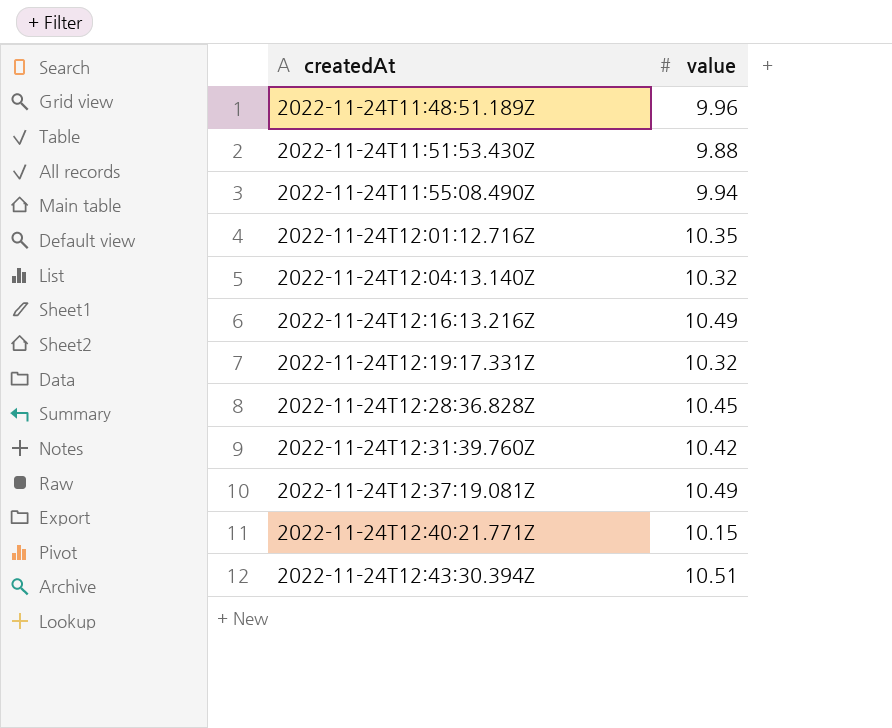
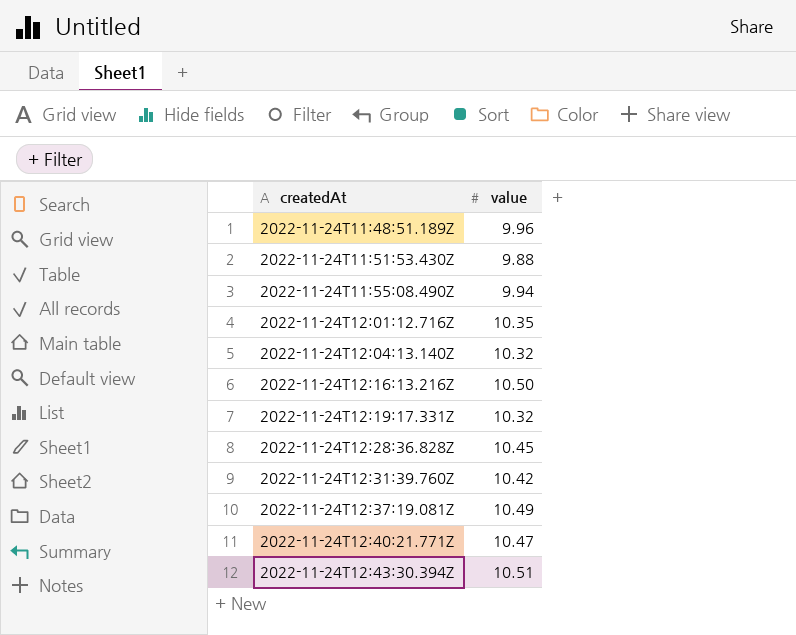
2022-11-24T12:16:13.216Z | value: 10.49 -> 10.50
2022-11-24T12:40:21.771Z | value: 10.15 -> 10.47

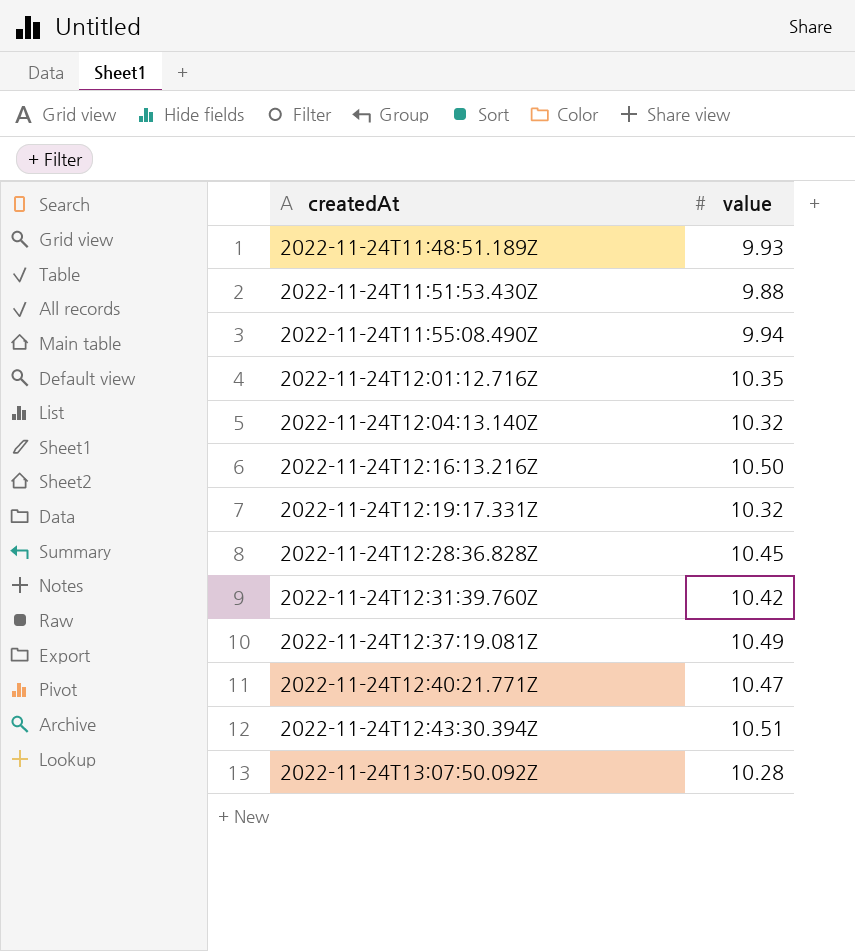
2022-11-24T11:48:51.189Z | value: 9.96 -> 9.93
row 2022-11-24T13:07:50.092Z: none -> 10.28

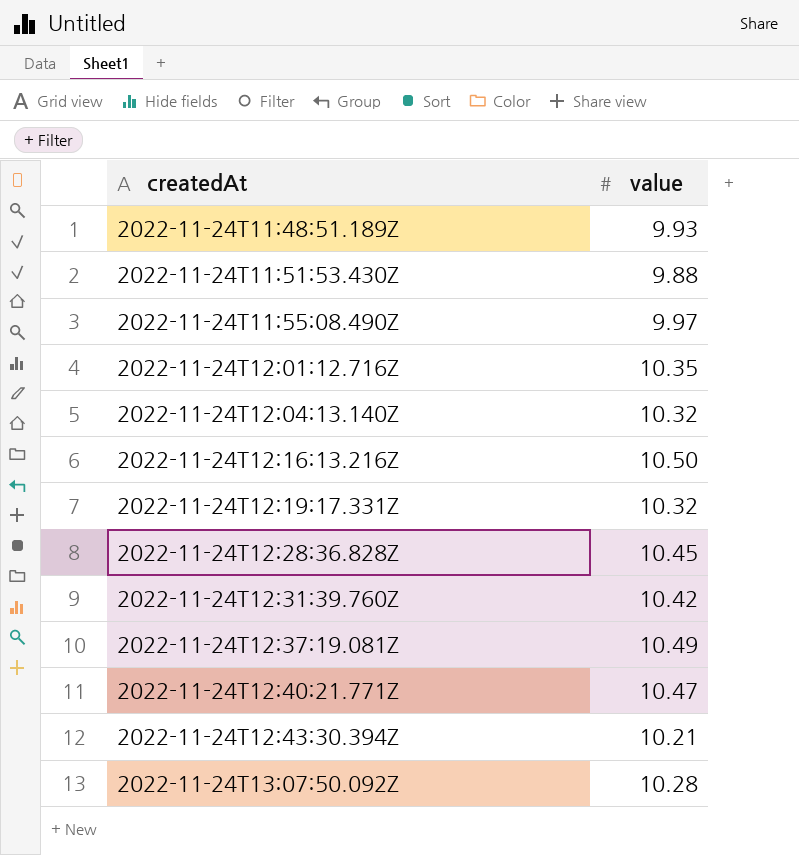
2022-11-24T11:55:08.490Z | value: 9.94 -> 9.97
2022-11-24T12:43:30.394Z | value: 10.51 -> 10.21

